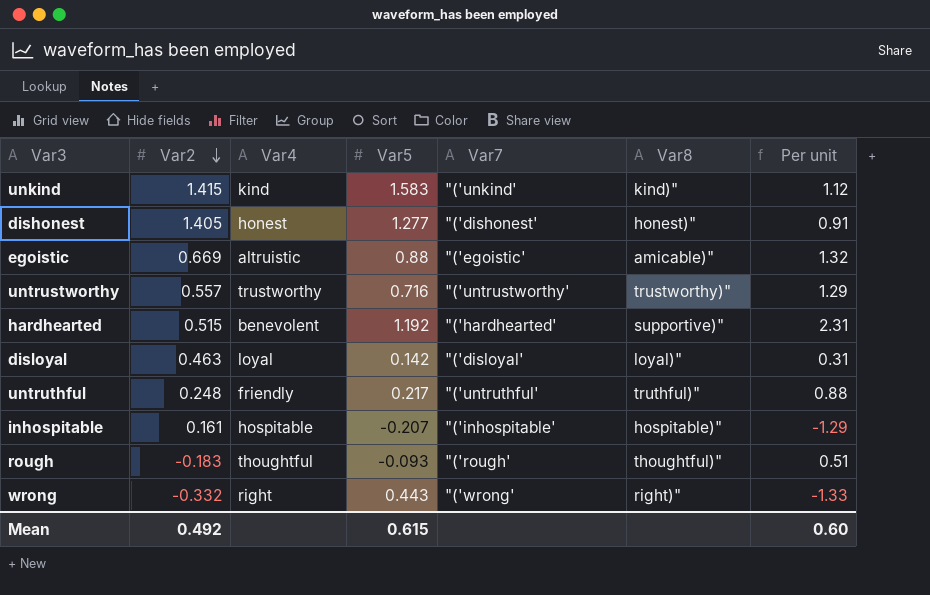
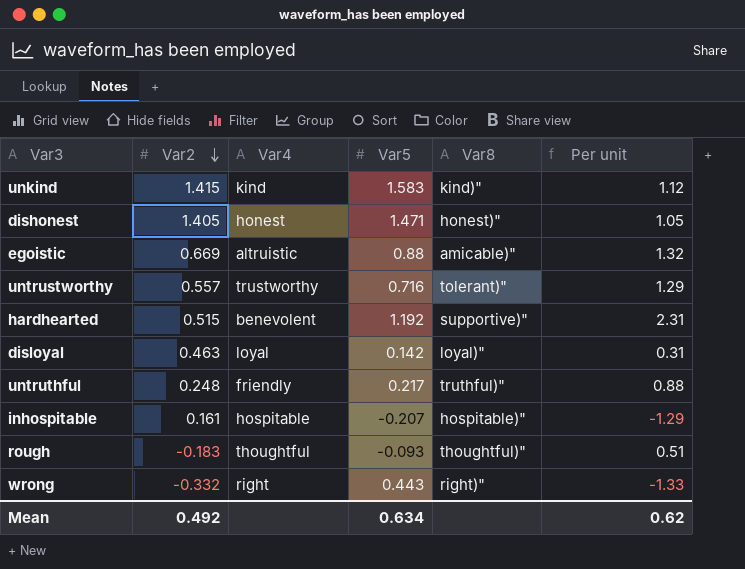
column Var7 | position: 5 -> none
dishonest | Var5: 1.277 -> 1.471
dishonest | Per unit: 0.91 -> 1.05
untrustworthy | Var8: trustworthy)" -> tolerant)"
Mean | Var5: 0.615 -> 0.634
Mean | Per unit: 0.60 -> 0.62

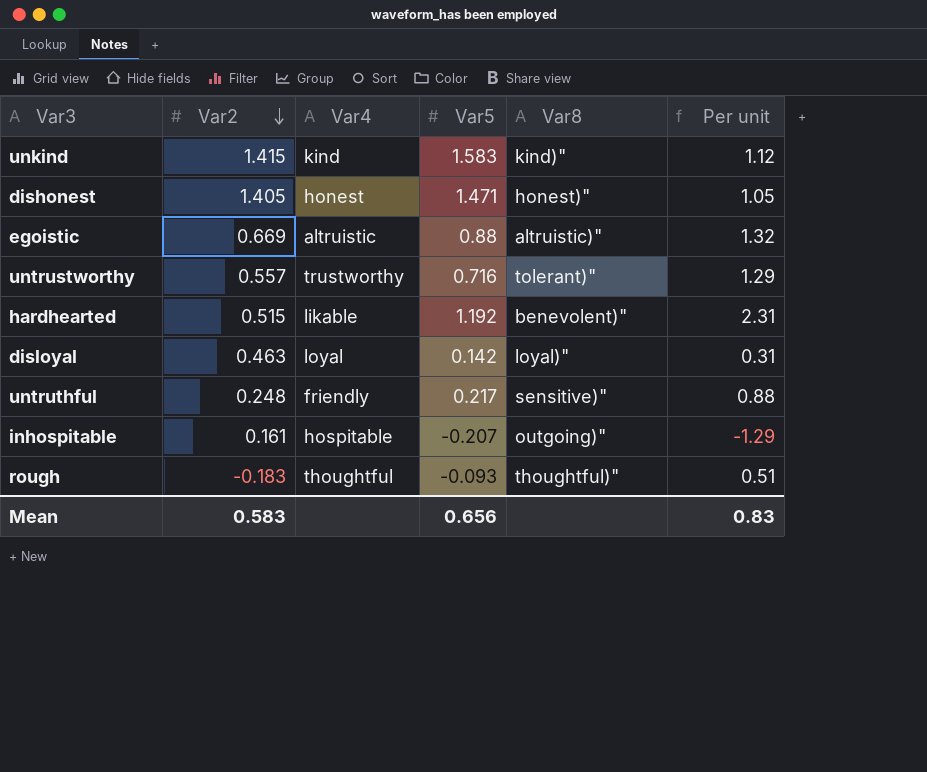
row wrong: -0.332 | right | 0.443 | right)" | -1.33 -> none
egoistic | Var8: amicable)" -> altruistic)"
hardhearted | Var4: benevolent -> likable
hardhearted | Var8: supportive)" -> benevolent)"
untruthful | Var8: truthful)" -> sensitive)"
inhospitable | Var8: hospitable)" -> outgoing)"
Mean | Var2: 0.492 -> 0.583
Mean | Var5: 0.634 -> 0.656
Mean | Per unit: 0.62 -> 0.83

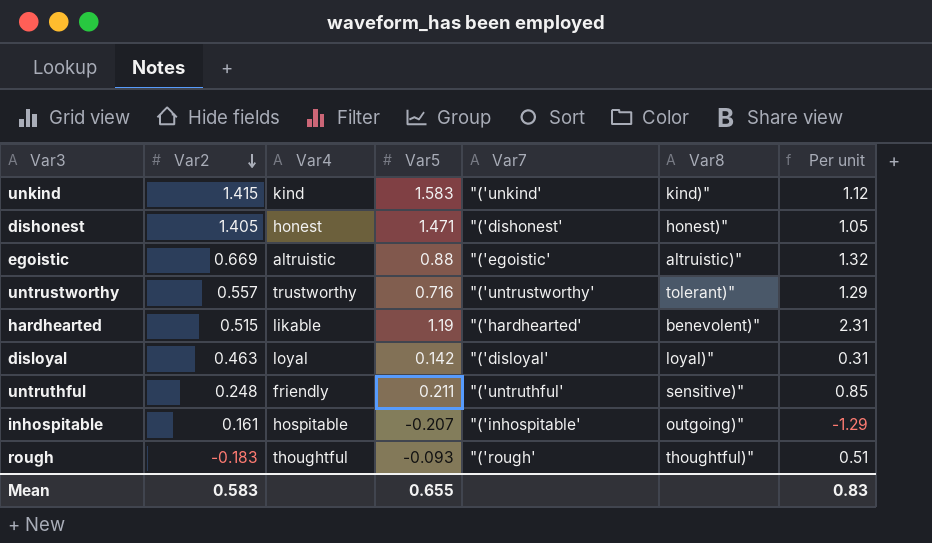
column Var7 | position: none -> 5
hardhearted | Var5: 1.192 -> 1.19
untruthful | Var5: 0.217 -> 0.211
untruthful | Per unit: 0.88 -> 0.85
Mean | Var5: 0.656 -> 0.655

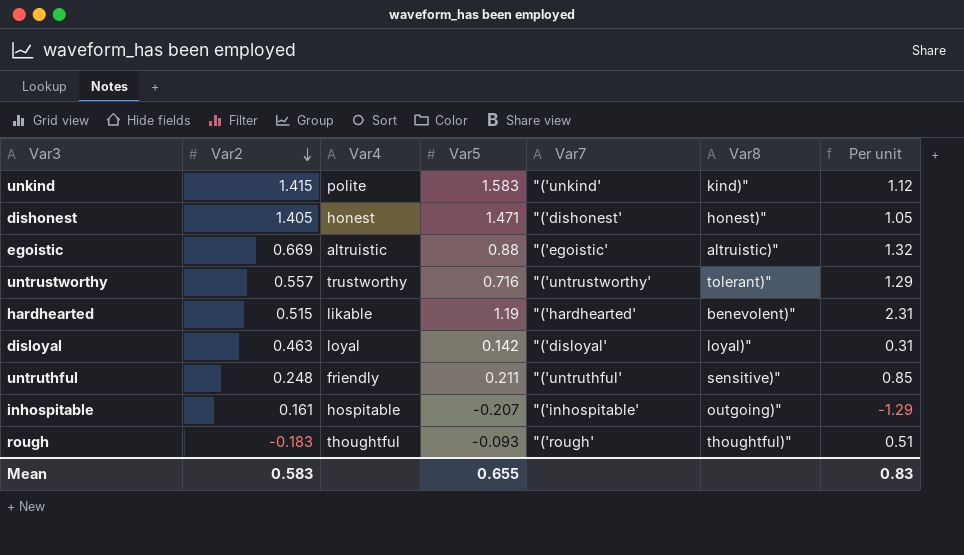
unkind | Var4: kind -> polite

